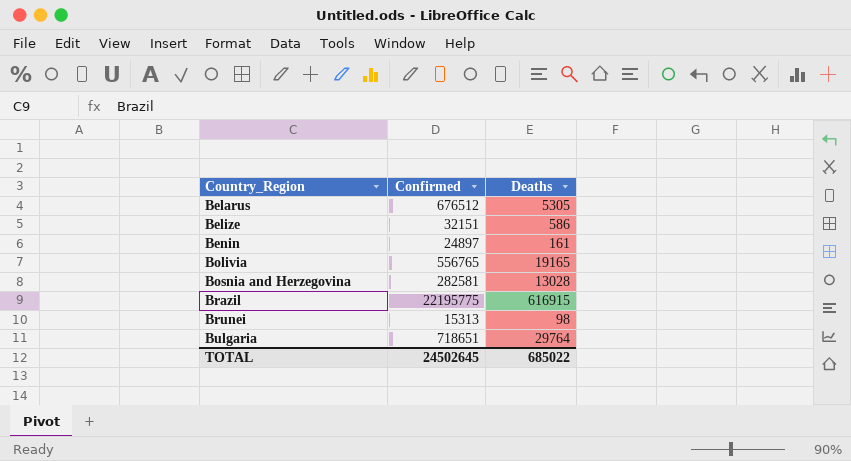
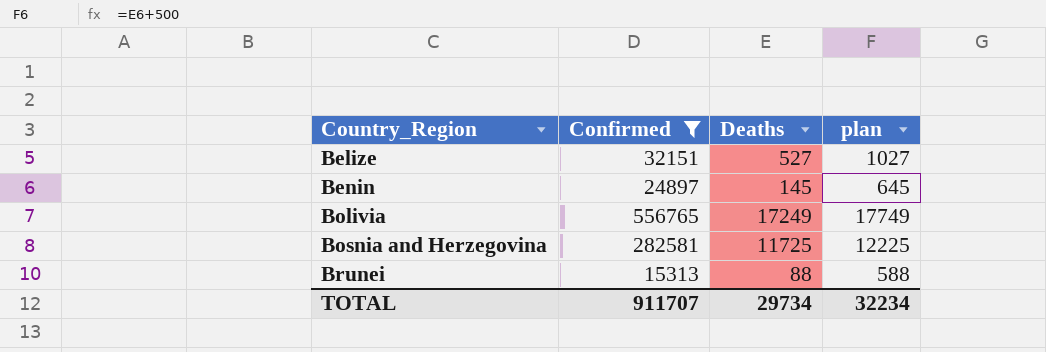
filter: none -> Confirmed <= 556765
column plan | formula: none -> [Deaths] + 500
Belize | Deaths: 586 -> 527
Benin | Deaths: 161 -> 145
Bolivia | Deaths: 19165 -> 17249
Bosnia and Herzegovina | Deaths: 13028 -> 11725
Brunei | Deaths: 98 -> 88
TOTAL | Confirmed: 24502645 -> 911707
TOTAL | Deaths: 685022 -> 29734

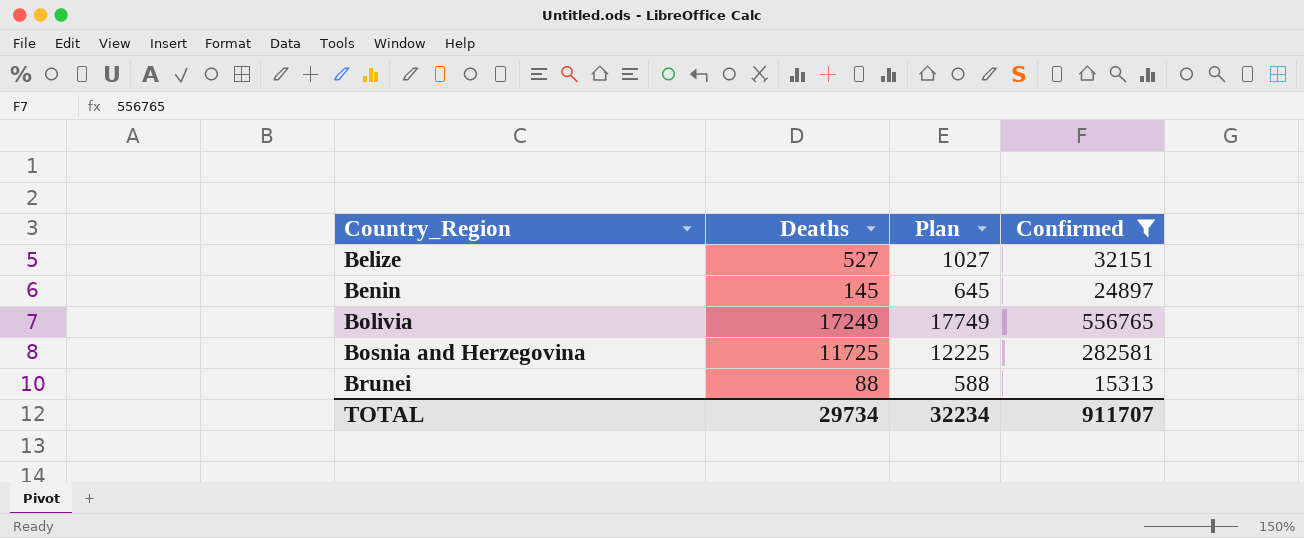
column name: plan -> Plan
column Confirmed | position: 2 -> 4

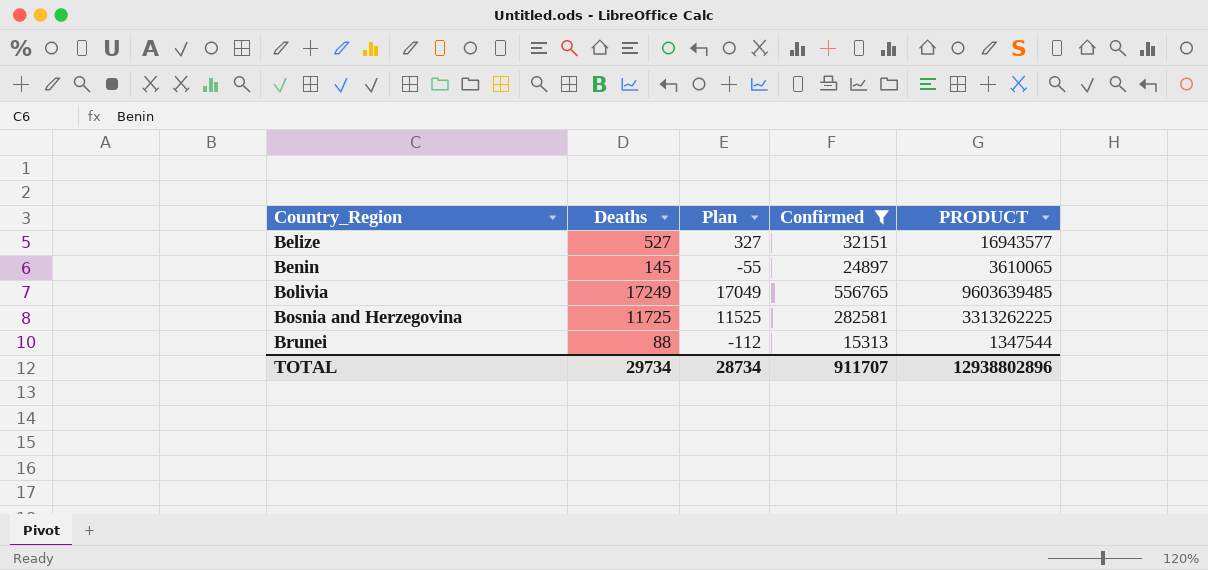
column Plan | formula: [Deaths] + 500 -> [Deaths] - 200
column PRODUCT | formula: none -> [Deaths] * [Confirmed]
TOTAL | Plan: 32234 -> 28734

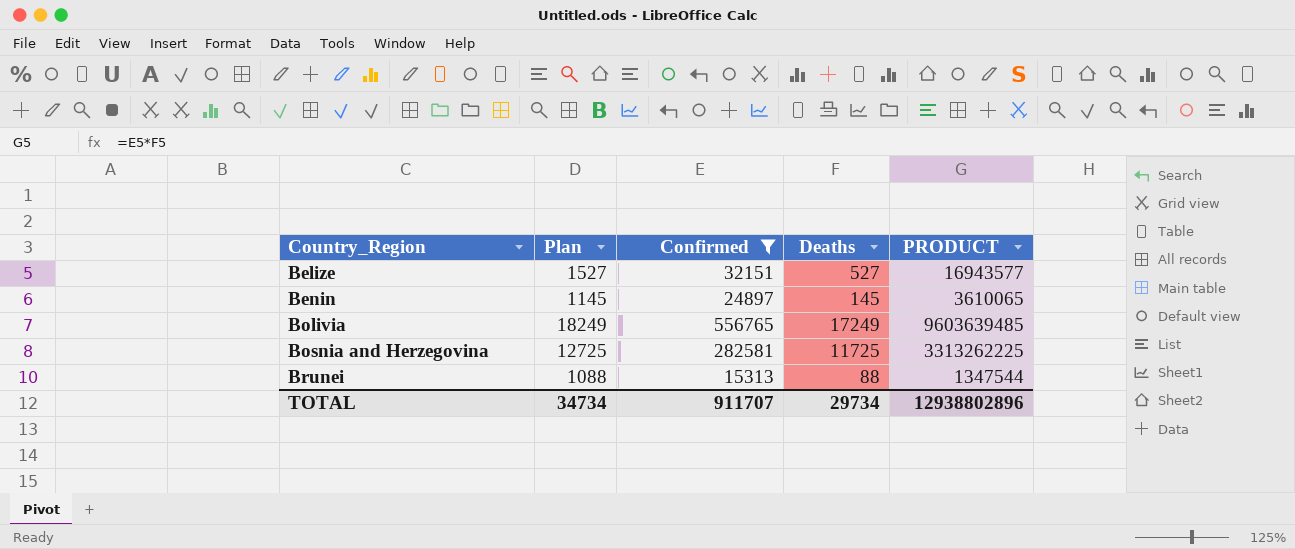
column Plan | formula: [Deaths] - 200 -> [Deaths] + 1000
column Deaths | position: 2 -> 4
TOTAL | Plan: 28734 -> 34734

